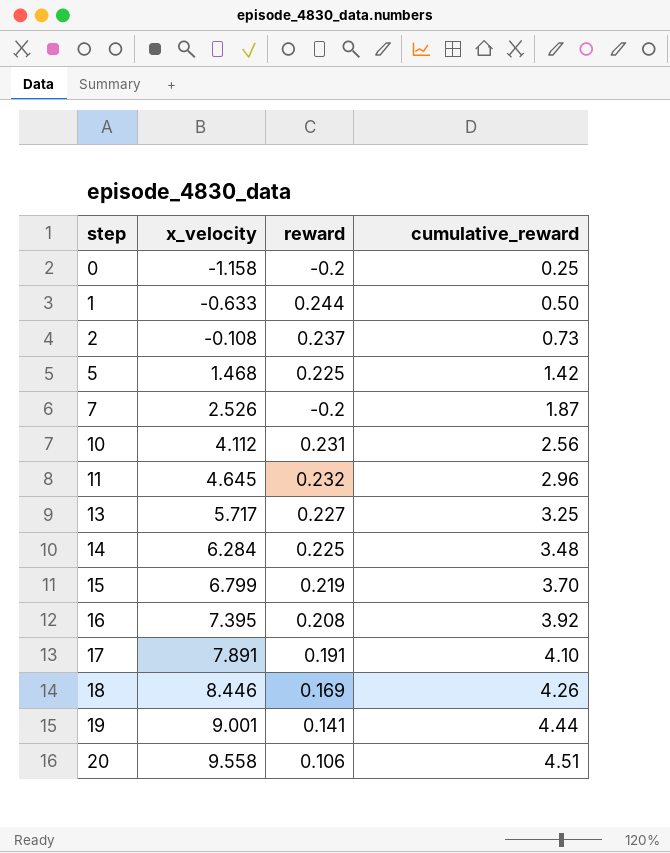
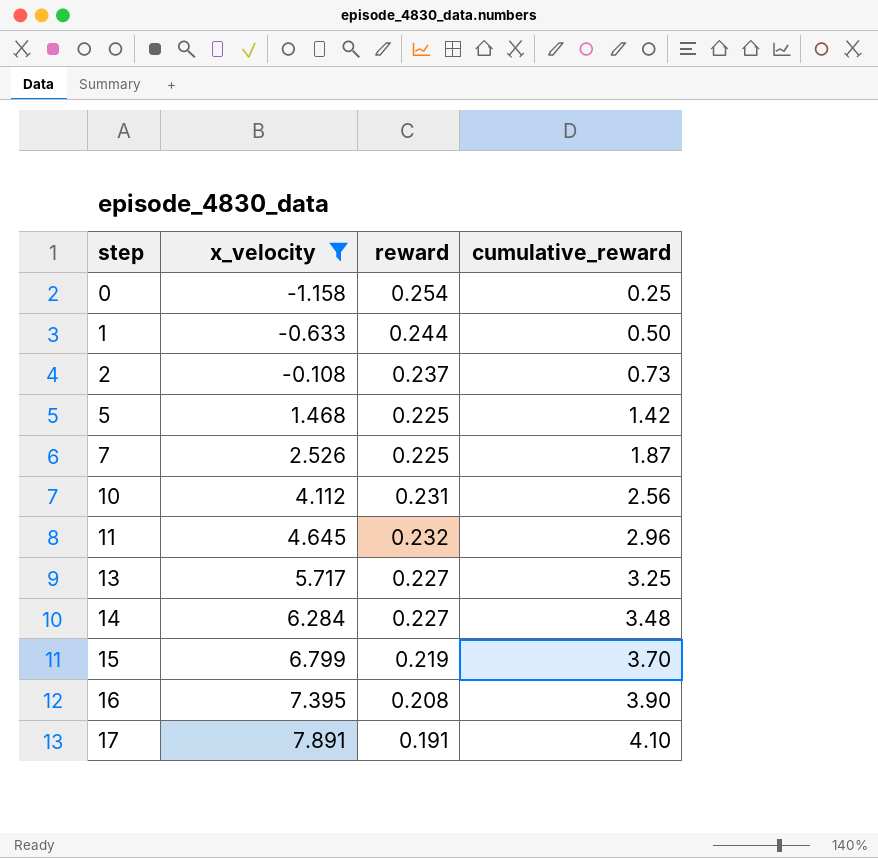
filter: none -> x_velocity <= 7.891
0 | reward: -0.2 -> 0.254
7 | reward: -0.2 -> 0.225
14 | reward: 0.225 -> 0.227
16 | cumulative_reward: 3.92 -> 3.90

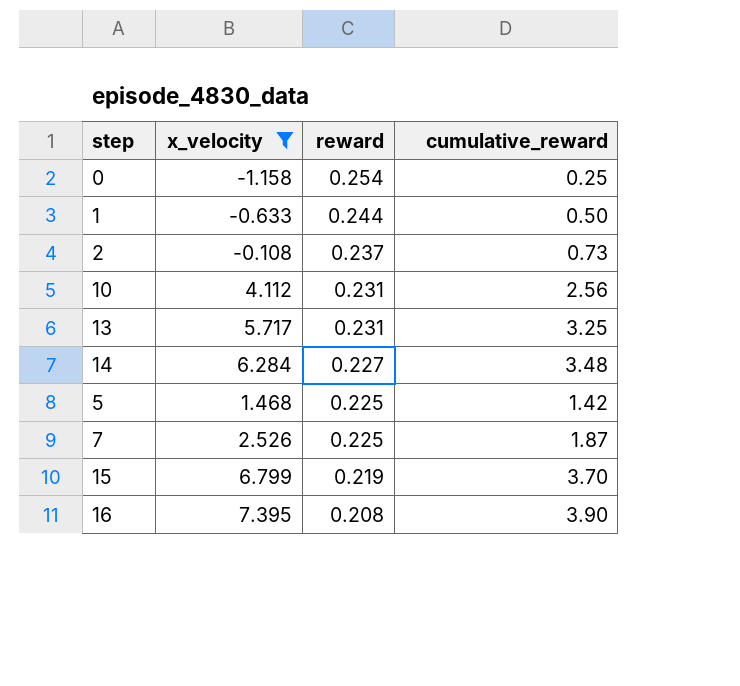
row order: step ascending -> reward descending
row 11: 4.645 | 0.232 | 2.96 -> none
row 17: 7.891 | 0.191 | 4.10 -> none
13 | reward: 0.227 -> 0.231

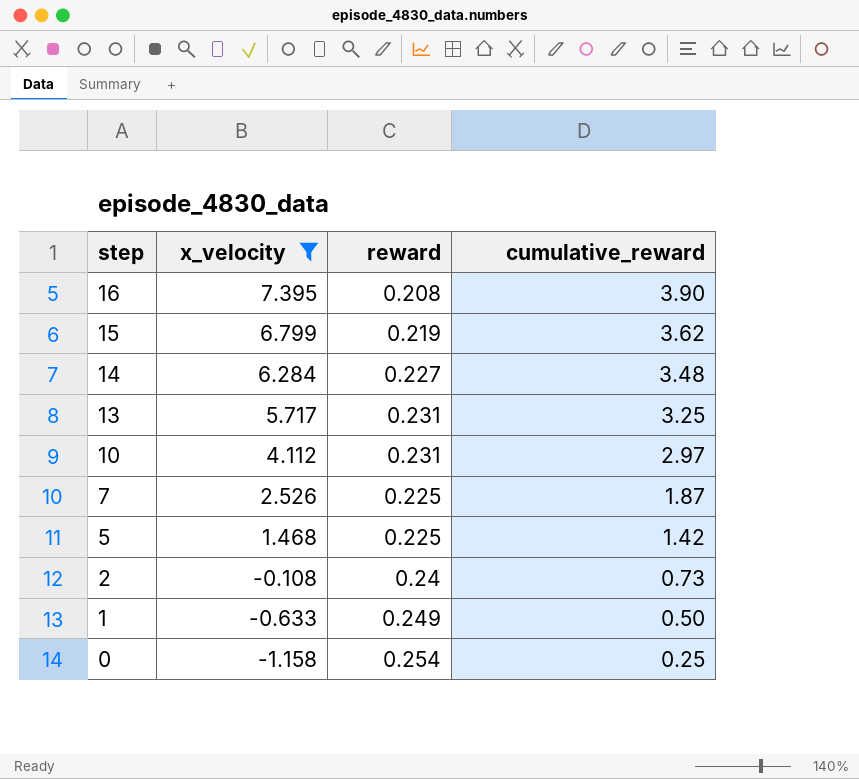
row order: reward descending -> step descending
15 | cumulative_reward: 3.70 -> 3.62
10 | cumulative_reward: 2.56 -> 2.97
2 | reward: 0.237 -> 0.24
1 | reward: 0.244 -> 0.249

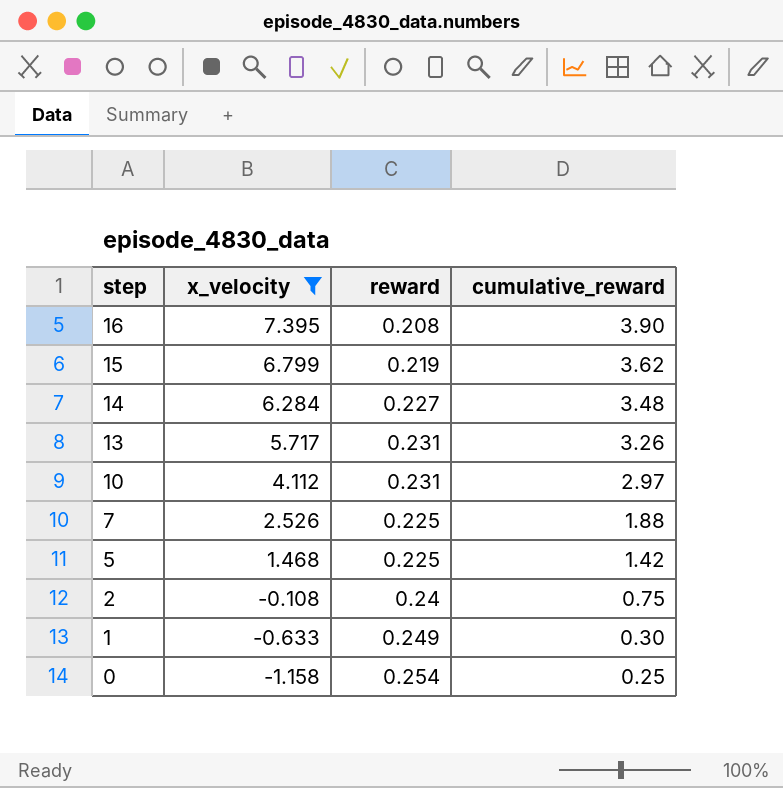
13 | cumulative_reward: 3.25 -> 3.26
7 | cumulative_reward: 1.87 -> 1.88
2 | cumulative_reward: 0.73 -> 0.75
1 | cumulative_reward: 0.50 -> 0.30

